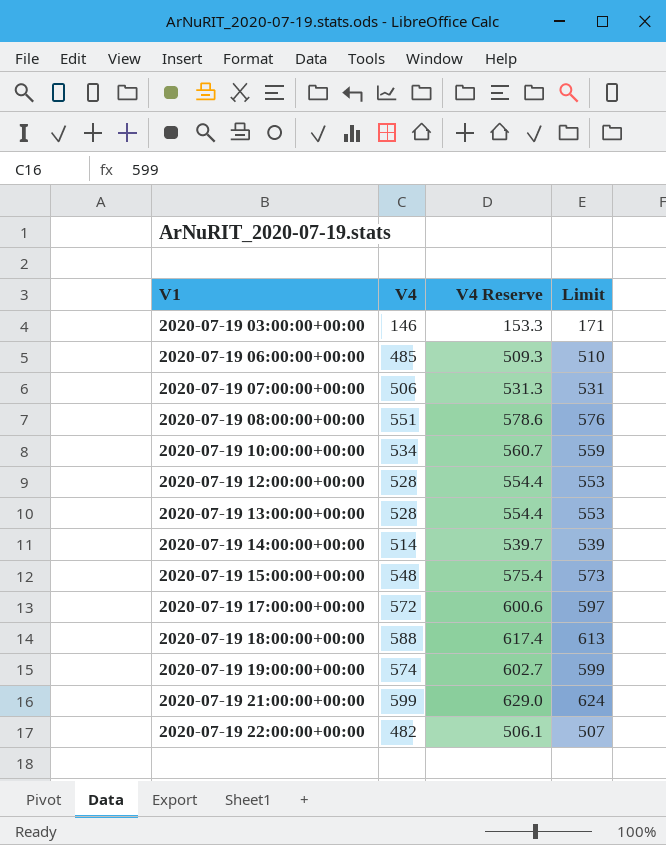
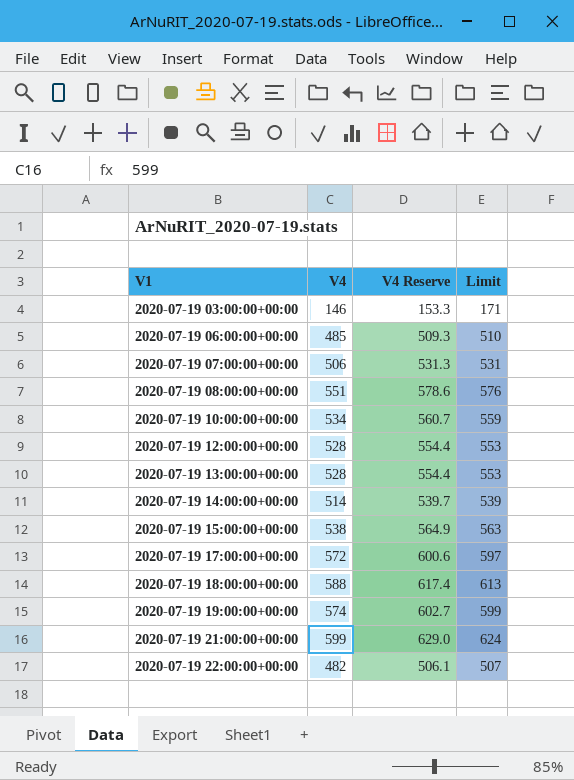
2020-07-19 15:00:00+00:00 | V4: 548 -> 538
2020-07-19 15:00:00+00:00 | V4 Reserve: 575.4 -> 564.9
2020-07-19 15:00:00+00:00 | Limit: 573 -> 563

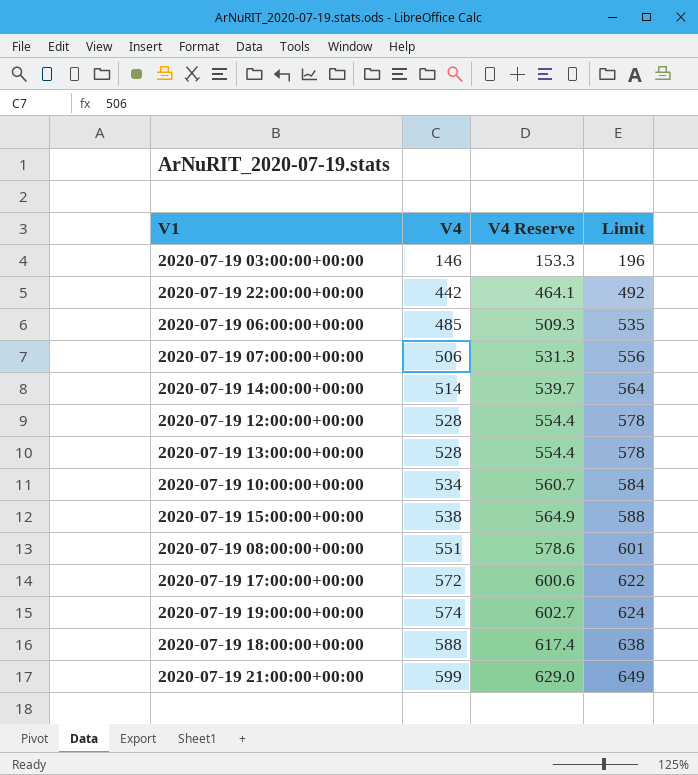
row order: V1 ascending -> V4 ascending
column Limit | formula: [V4] + 25 -> [V4] + 50
2020-07-19 22:00:00+00:00 | V4: 482 -> 442
2020-07-19 22:00:00+00:00 | V4 Reserve: 506.1 -> 464.1

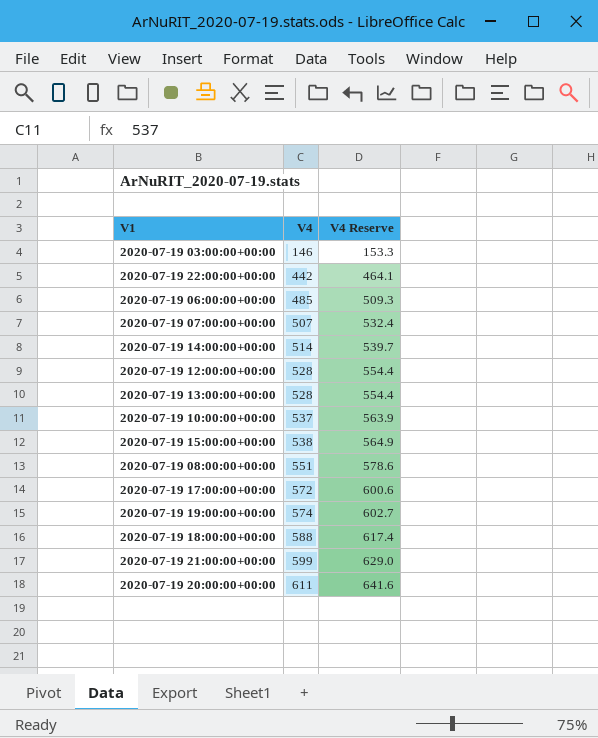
column Limit | formula: [V4] + 50 -> none
2020-07-19 07:00:00+00:00 | V4: 506 -> 507
2020-07-19 07:00:00+00:00 | V4 Reserve: 531.3 -> 532.4
2020-07-19 10:00:00+00:00 | V4: 534 -> 537
2020-07-19 10:00:00+00:00 | V4 Reserve: 560.7 -> 563.9
row 2020-07-19 20:00:00+00:00: none -> 611 | 641.6

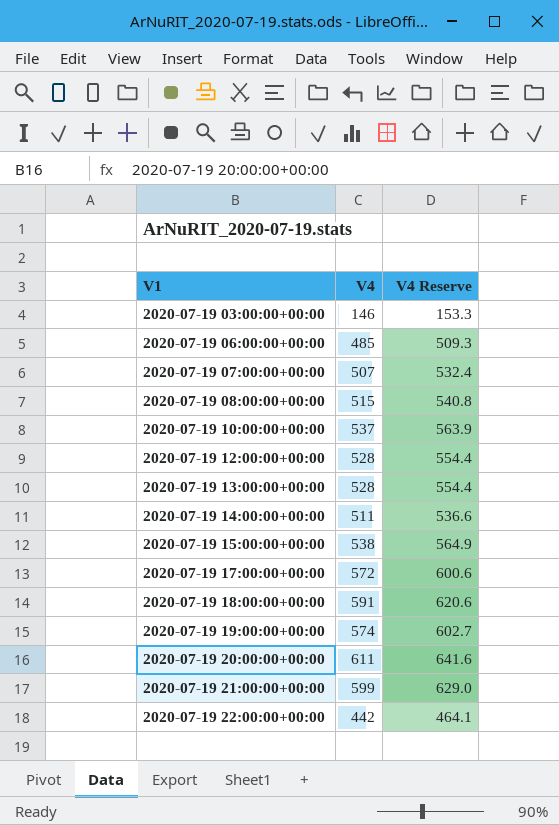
row order: V4 ascending -> V1 ascending
2020-07-19 08:00:00+00:00 | V4: 551 -> 515
2020-07-19 08:00:00+00:00 | V4 Reserve: 578.6 -> 540.8
2020-07-19 14:00:00+00:00 | V4: 514 -> 511
2020-07-19 14:00:00+00:00 | V4 Reserve: 539.7 -> 536.6
2020-07-19 18:00:00+00:00 | V4: 588 -> 591
2020-07-19 18:00:00+00:00 | V4 Reserve: 617.4 -> 620.6

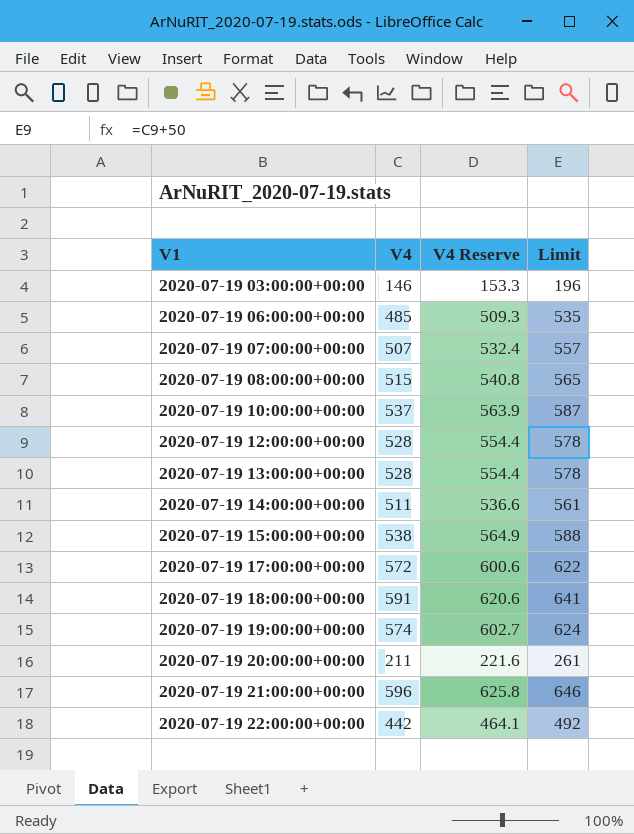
column Limit | formula: none -> [V4] + 50
2020-07-19 20:00:00+00:00 | V4: 611 -> 211
2020-07-19 20:00:00+00:00 | V4 Reserve: 641.6 -> 221.6
2020-07-19 21:00:00+00:00 | V4: 599 -> 596
2020-07-19 21:00:00+00:00 | V4 Reserve: 629.0 -> 625.8

